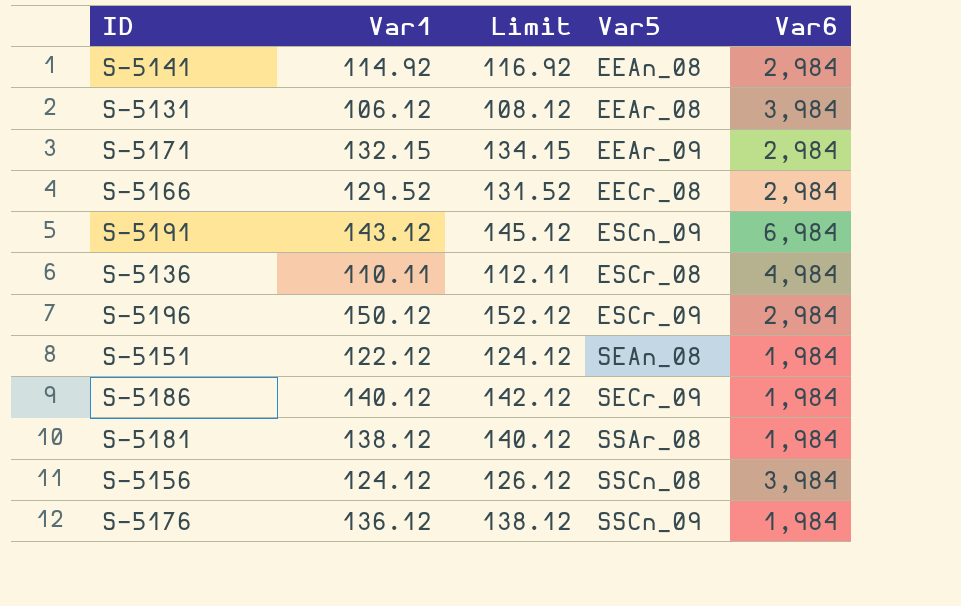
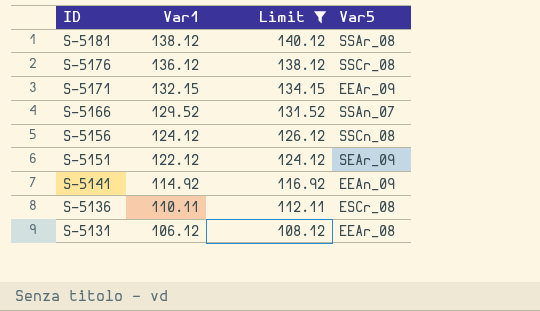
filter: none -> Limit <= 140.12
row order: Var5 ascending -> ID descending
column Var6 | position: 5 -> none
S-5176 | Var5: SSCn_09 -> SSCr_08
S-5166 | Var5: EECr_08 -> SSAn_07
S-5151 | Var5: SEAn_08 -> SEAr_09
S-5141 | Var5: EEAn_08 -> EEAn_09

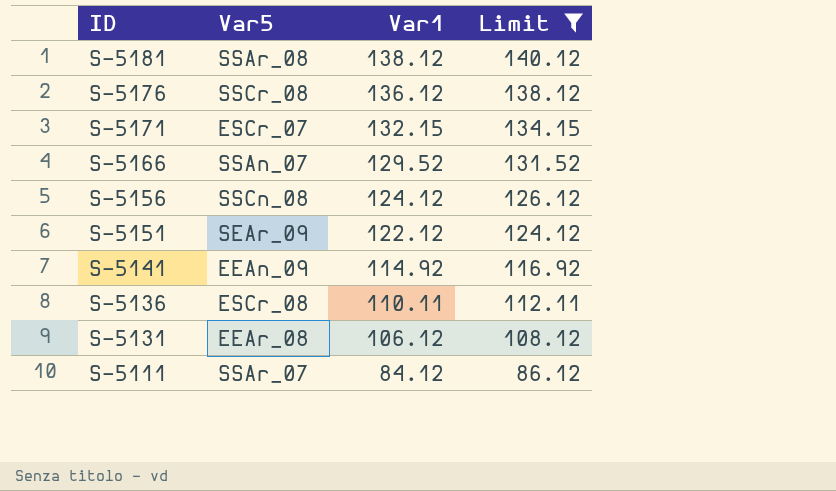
column Var5 | position: 4 -> 2
S-5171 | Var5: EEAr_09 -> ESCr_07
row S-5111: none -> SSAr_07 | 84.12 | 86.12

